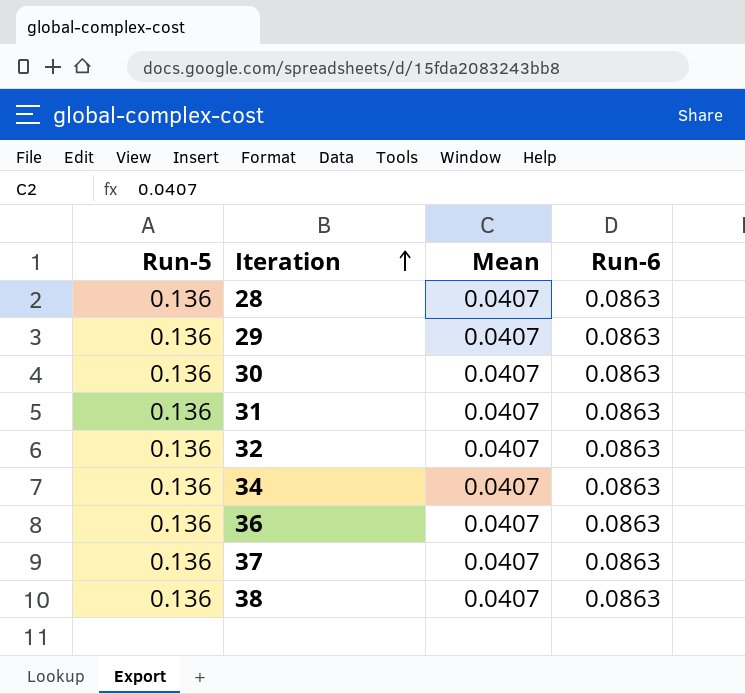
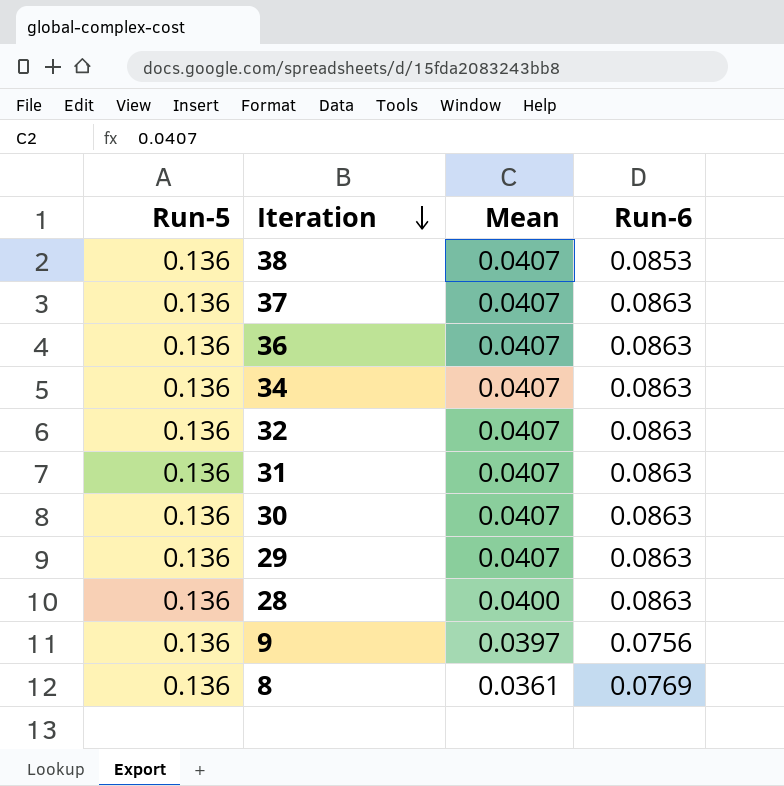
row order: Iteration ascending -> Iteration descending
38 | Run-6: 0.0863 -> 0.0853
28 | Mean: 0.0407 -> 0.0400
row 9: none -> 0.136 | 0.0397 | 0.0756
row 8: none -> 0.136 | 0.0361 | 0.0769

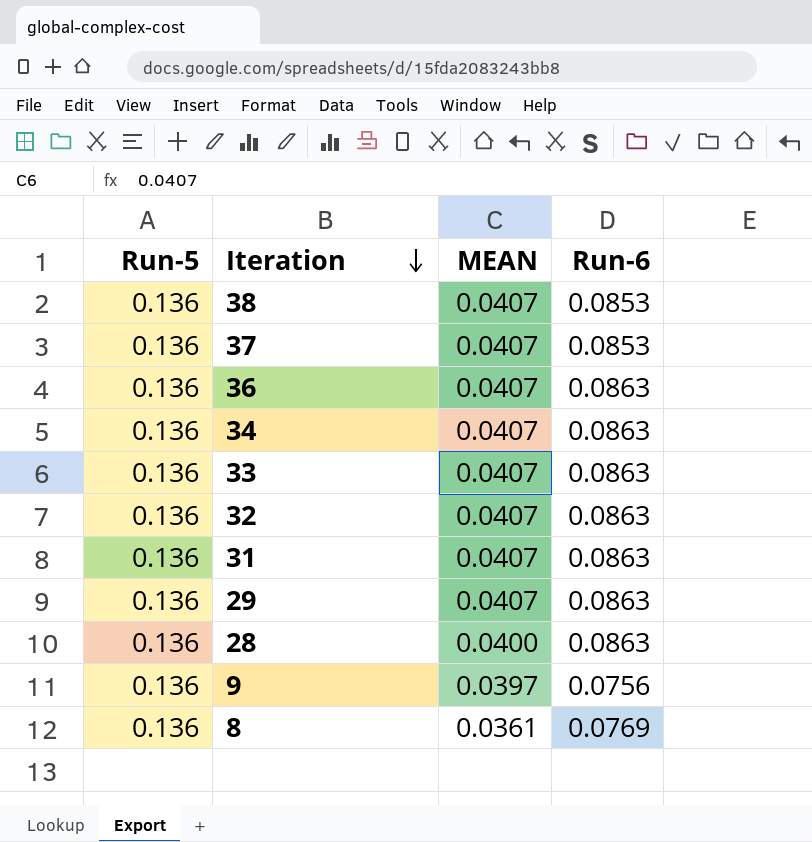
column name: Mean -> MEAN
row 30: 0.136 | 0.0407 | 0.0863 -> none
37 | Run-6: 0.0863 -> 0.0853
row 33: none -> 0.136 | 0.0407 | 0.0863

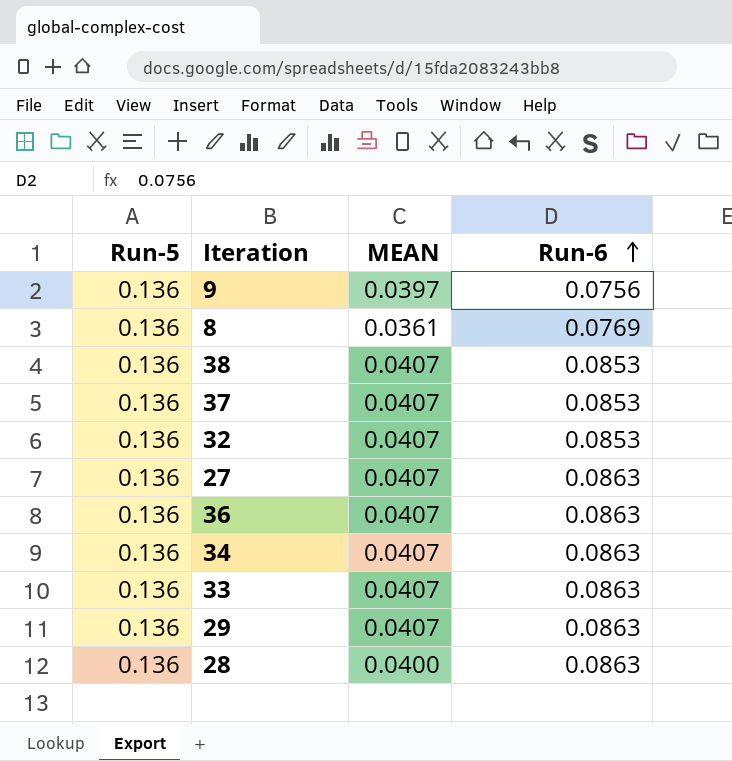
row order: Iteration descending -> Run-6 ascending
row 31: 0.136 | 0.0407 | 0.0863 -> none
32 | Run-6: 0.0863 -> 0.0853
row 27: none -> 0.136 | 0.0407 | 0.0863

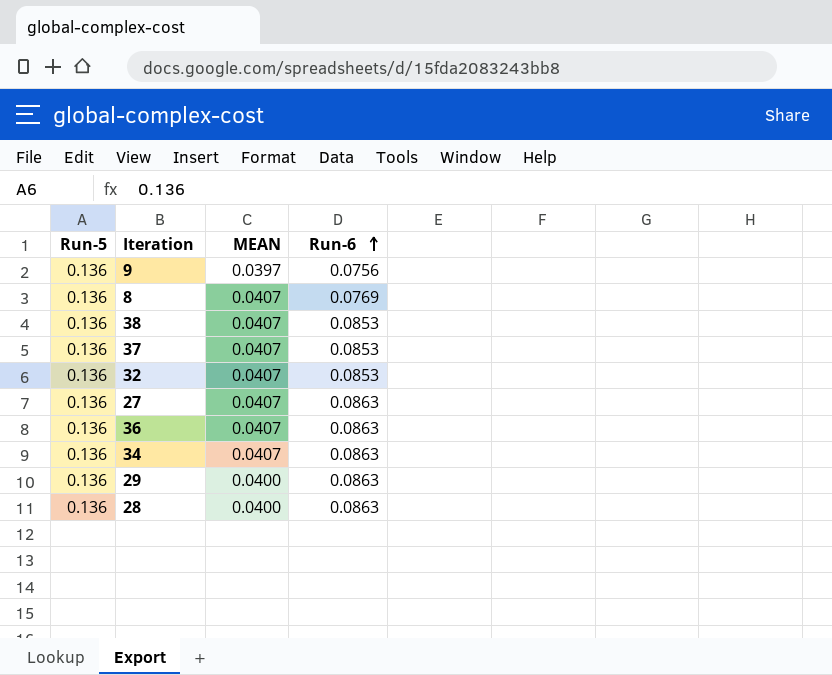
row 33: 0.136 | 0.0407 | 0.0863 -> none
8 | MEAN: 0.0361 -> 0.0407
29 | MEAN: 0.0407 -> 0.0400

